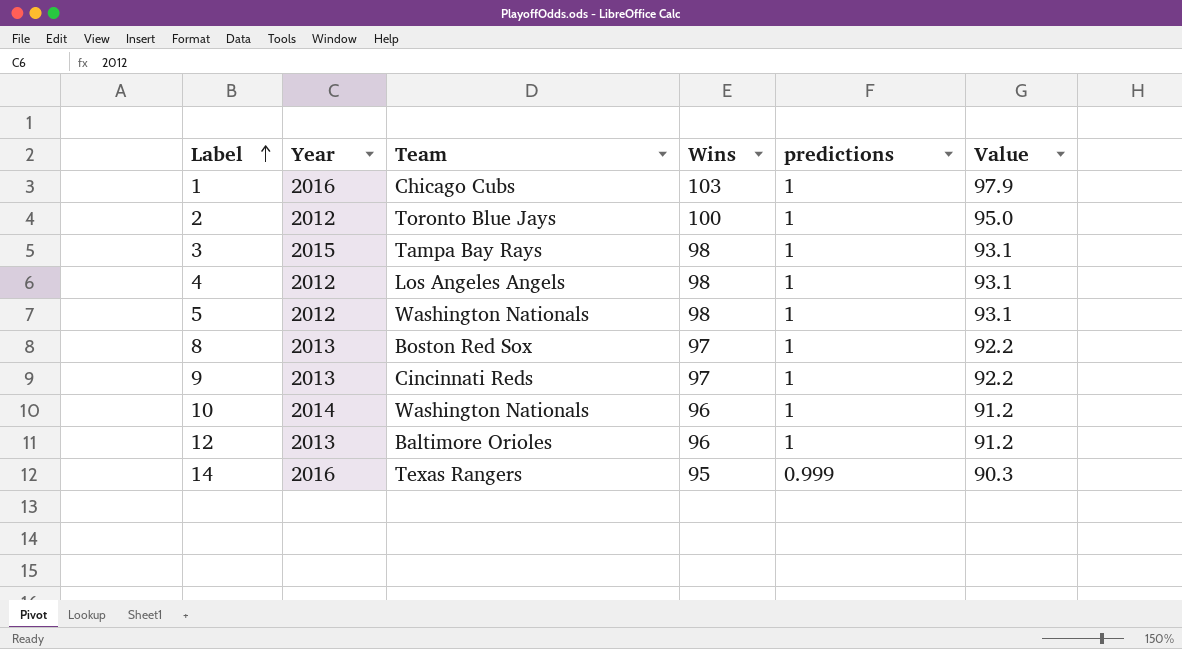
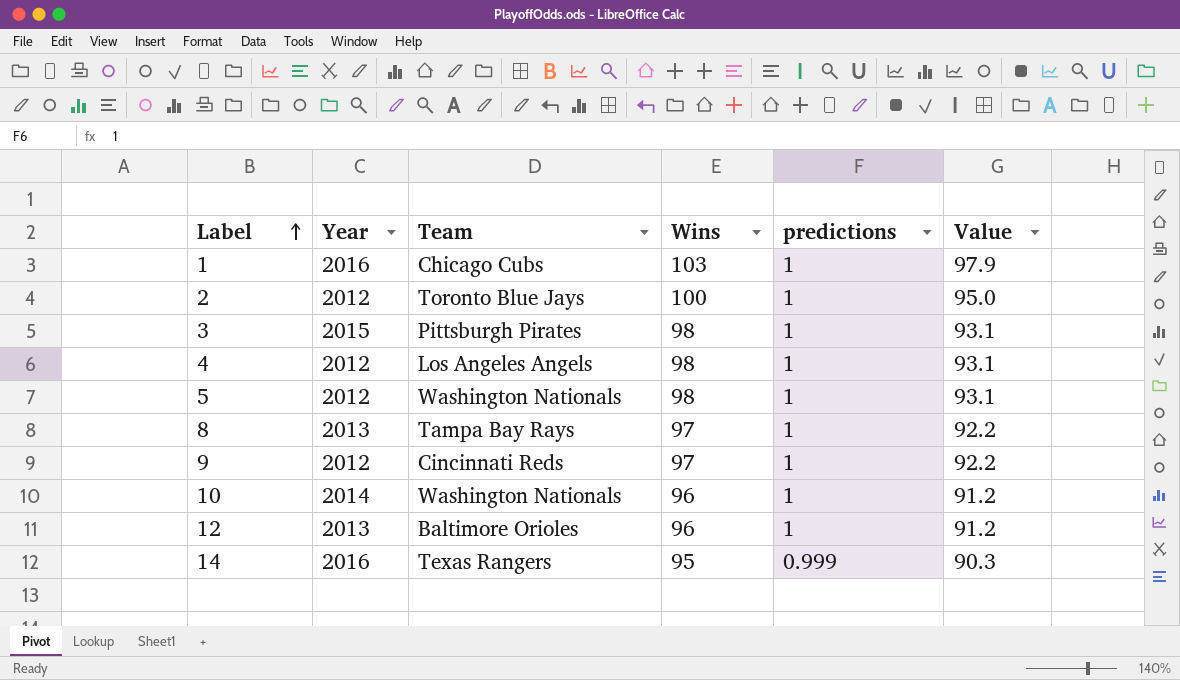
3 | Team: Tampa Bay Rays -> Pittsburgh Pirates
8 | Team: Boston Red Sox -> Tampa Bay Rays
9 | Year: 2013 -> 2012

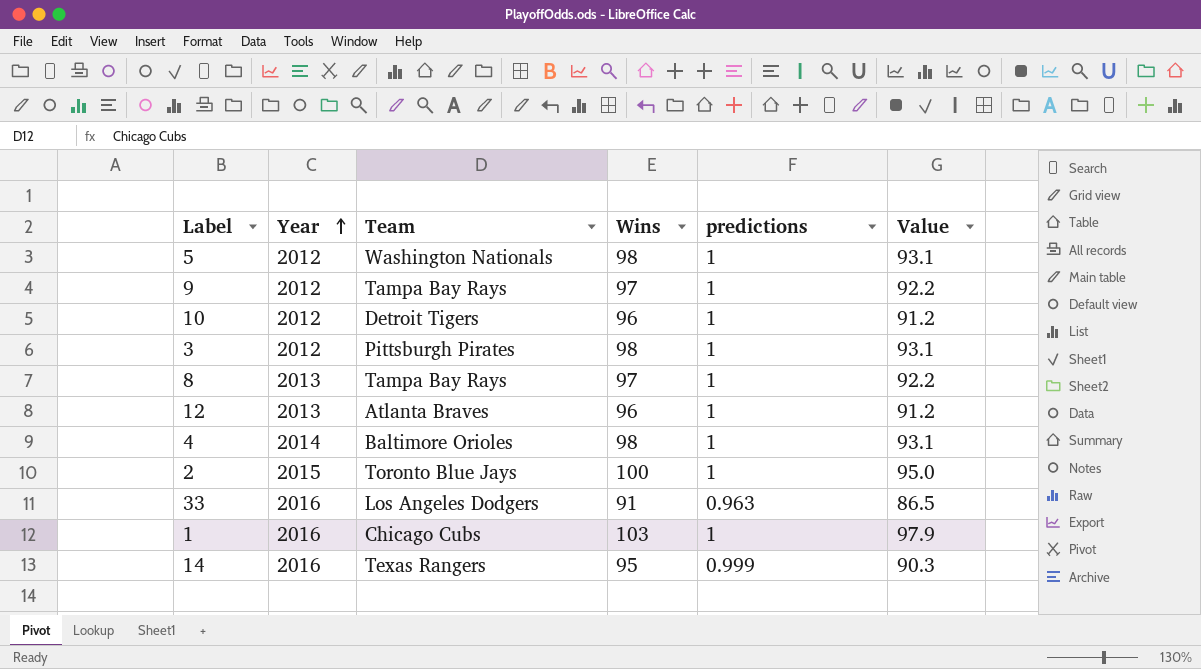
row order: Label ascending -> Year ascending
9 | Team: Cincinnati Reds -> Tampa Bay Rays
10 | Year: 2014 -> 2012
10 | Team: Washington Nationals -> Detroit Tigers
3 | Year: 2015 -> 2012
12 | Team: Baltimore Orioles -> Atlanta Braves
4 | Year: 2012 -> 2014
4 | Team: Los Angeles Angels -> Baltimore Orioles
2 | Year: 2012 -> 2015
row 33: none -> 2016 | Los Angeles Dodgers | 91 | 0.963 | 86.5

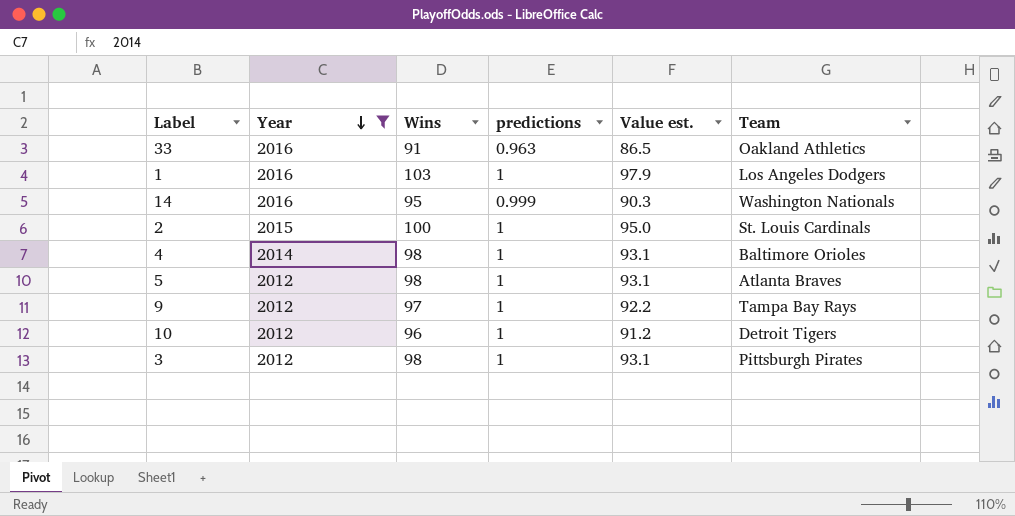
filter: none -> Year != 2013
row order: Year ascending -> Year descending
column name: Value -> Value est.
column Team | position: 3 -> 6
33 | Team: Los Angeles Dodgers -> Oakland Athletics
1 | Team: Chicago Cubs -> Los Angeles Dodgers
14 | Team: Texas Rangers -> Washington Nationals
2 | Team: Toronto Blue Jays -> St. Louis Cardinals
5 | Team: Washington Nationals -> Atlanta Braves

